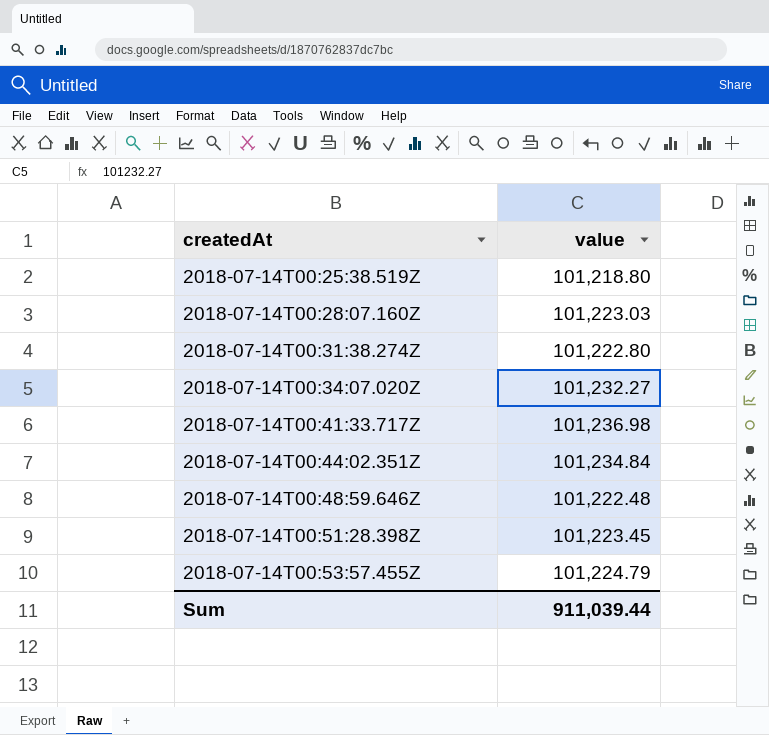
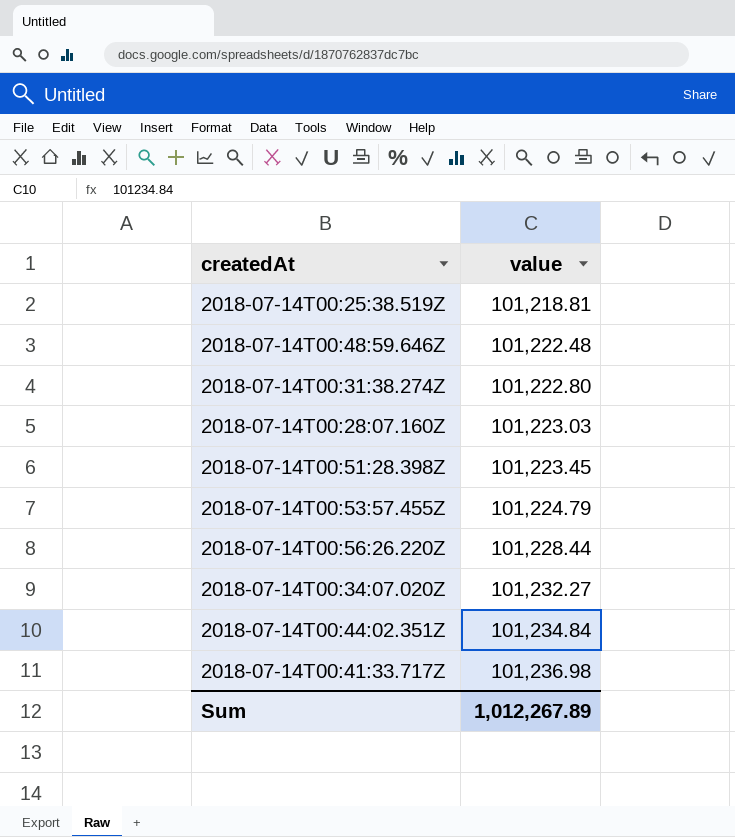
row order: createdAt ascending -> value ascending
2018-07-14T00:25:38.519Z | value: 101,218.80 -> 101,218.81
row 2018-07-14T00:56:26.220Z: none -> 101,228.44
Sum | value: 911,039.44 -> 1,012,267.89

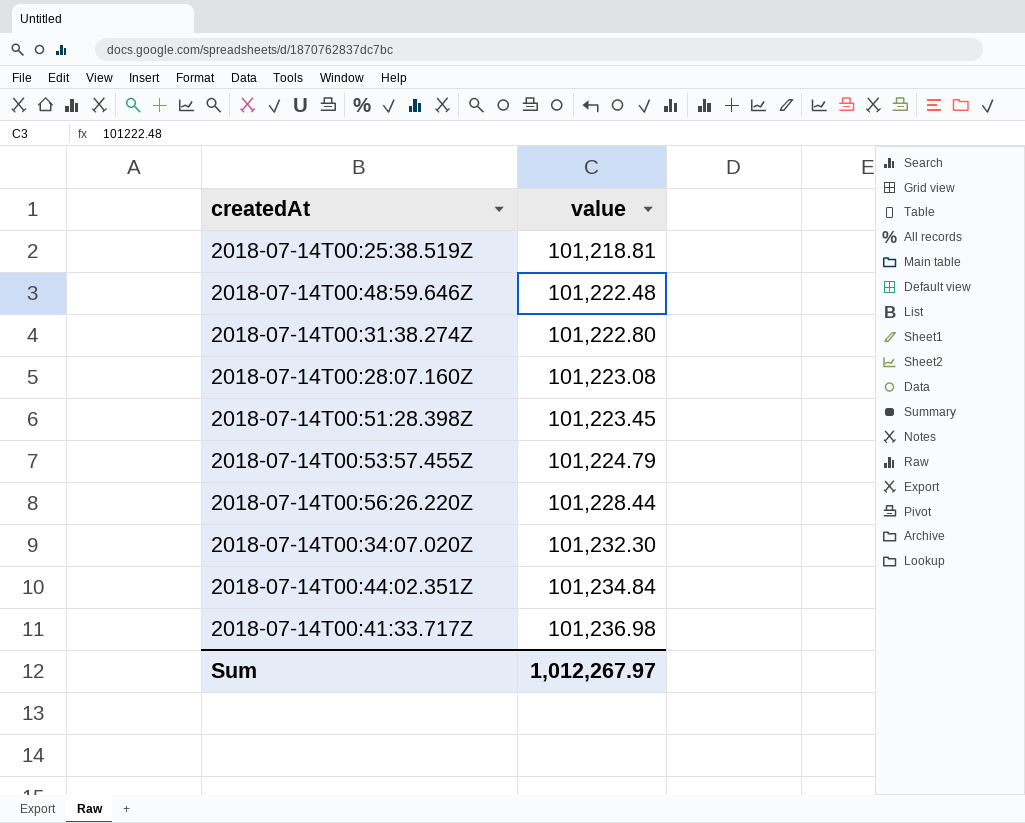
2018-07-14T00:28:07.160Z | value: 101,223.03 -> 101,223.08
2018-07-14T00:34:07.020Z | value: 101,232.27 -> 101,232.30
Sum | value: 1,012,267.89 -> 1,012,267.97

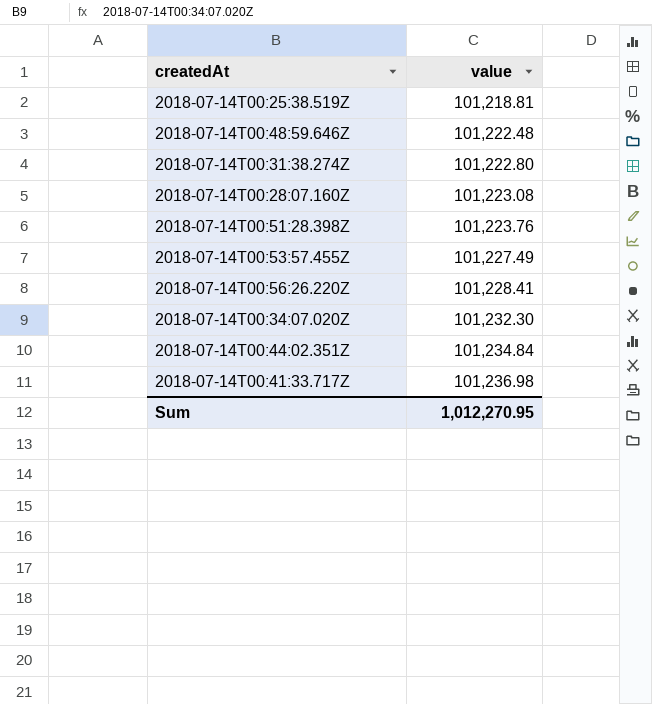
2018-07-14T00:51:28.398Z | value: 101,223.45 -> 101,223.76
2018-07-14T00:53:57.455Z | value: 101,224.79 -> 101,227.49
2018-07-14T00:56:26.220Z | value: 101,228.44 -> 101,228.41
Sum | value: 1,012,267.97 -> 1,012,270.95

